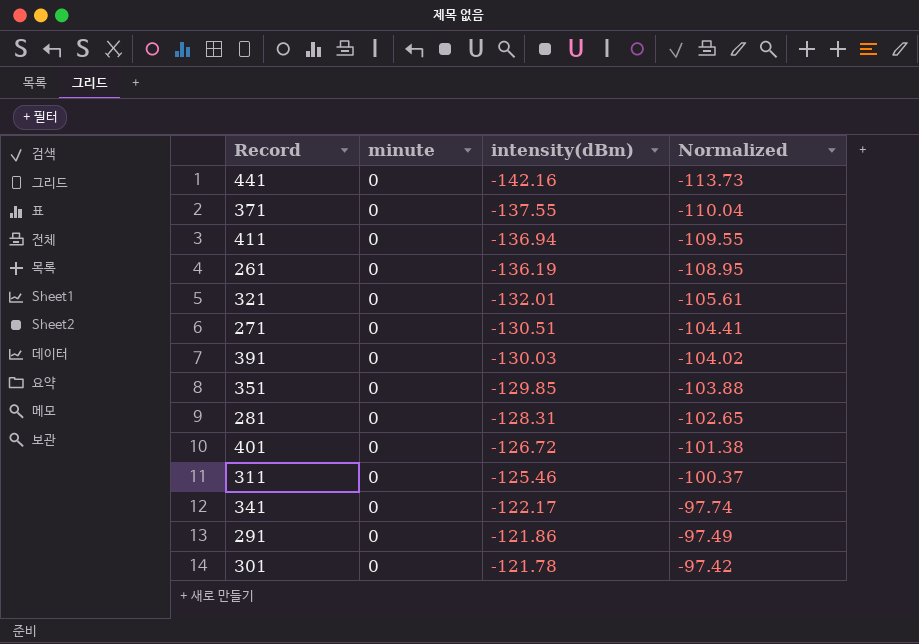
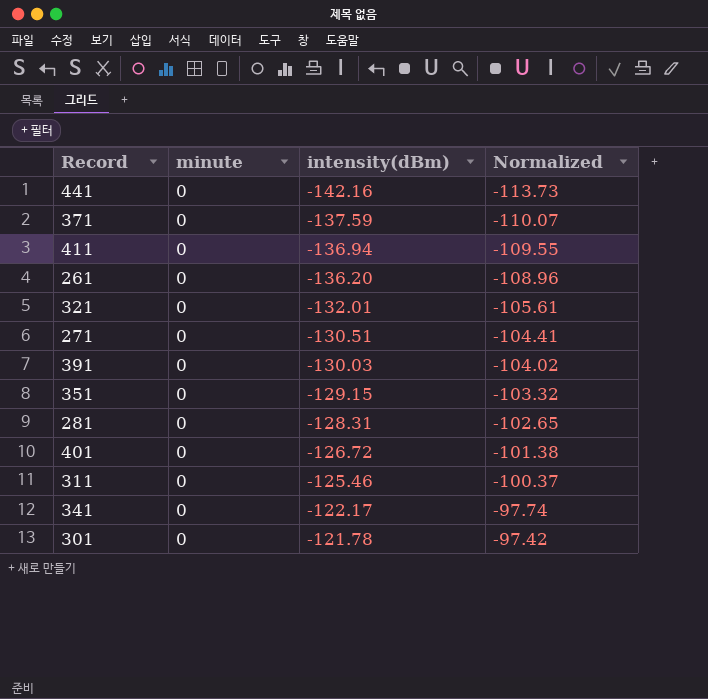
row 291: 0 | -121.86 | -97.49 -> none
371 | intensity(dBm): -137.55 -> -137.59
371 | Normalized: -110.04 -> -110.07
261 | intensity(dBm): -136.19 -> -136.20
261 | Normalized: -108.95 -> -108.96
351 | intensity(dBm): -129.85 -> -129.15
351 | Normalized: -103.88 -> -103.32

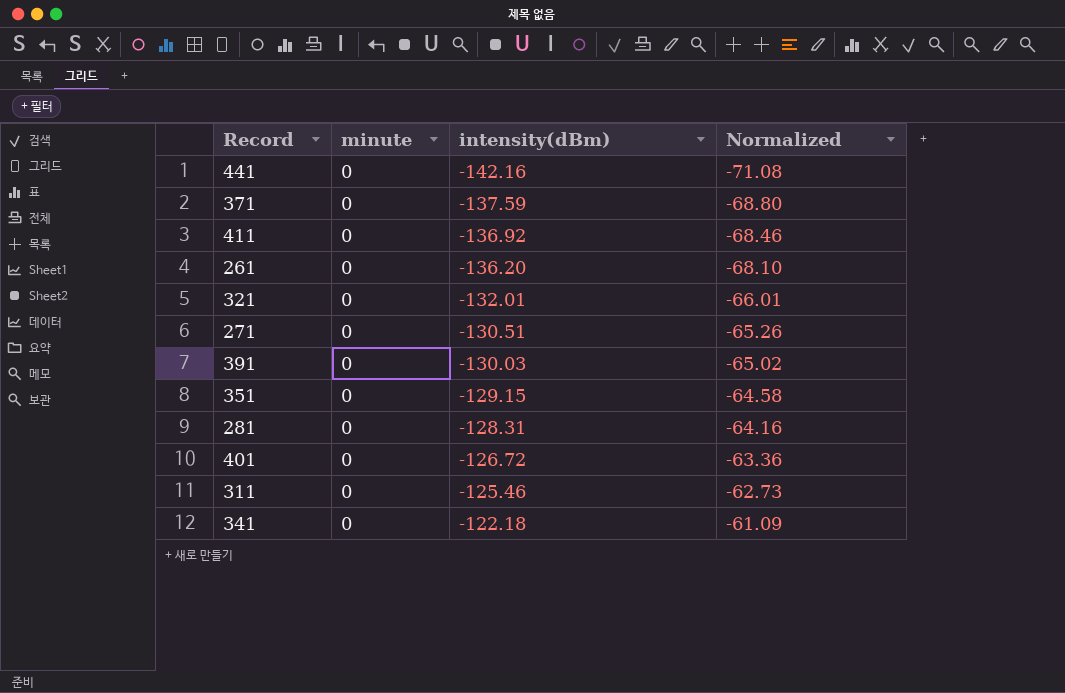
column Normalized | formula: [intensity(dBm)] * 0.8 -> [intensity(dBm)] * 0.5
row 301: 0 | -121.78 | -97.42 -> none
411 | intensity(dBm): -136.94 -> -136.92
341 | intensity(dBm): -122.17 -> -122.18

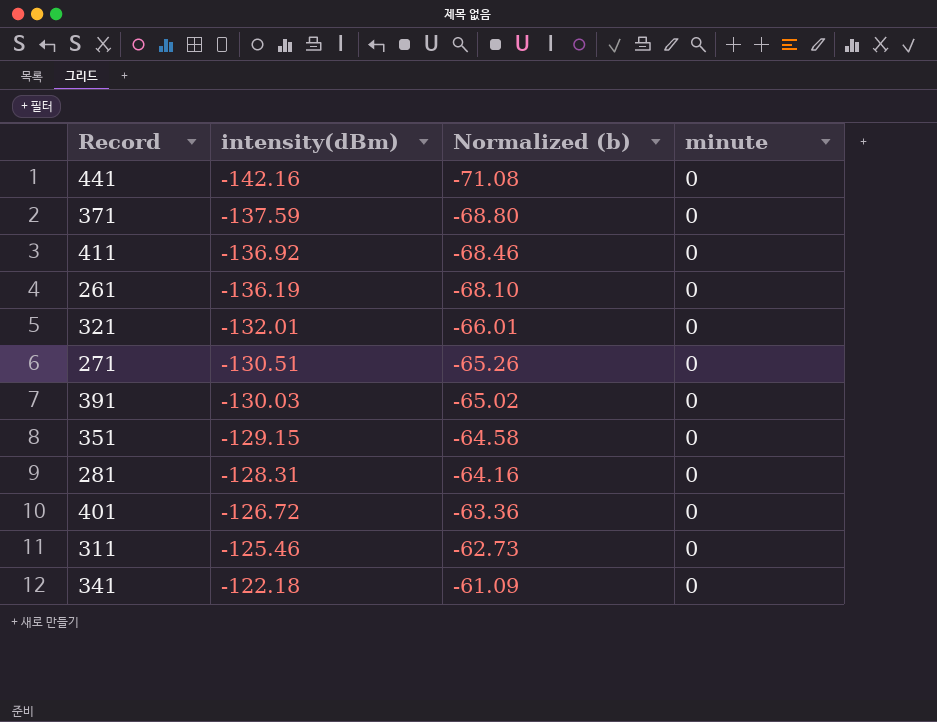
column name: Normalized -> Normalized (b)
column minute | position: 2 -> 4
261 | intensity(dBm): -136.20 -> -136.19

